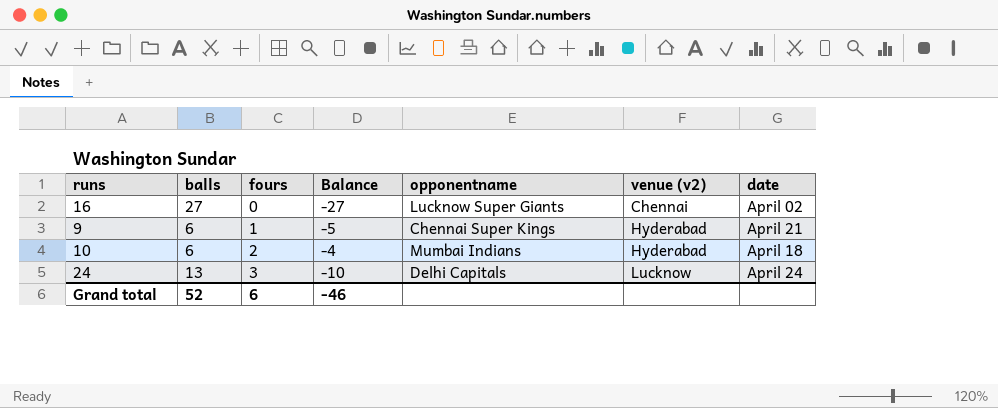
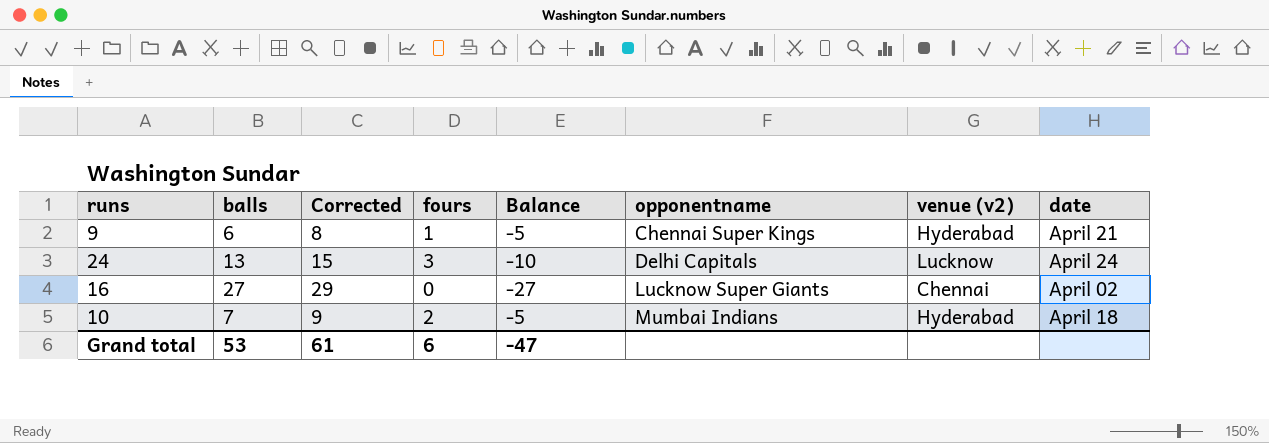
row order: fours ascending -> opponentname ascending
column Corrected | formula: none -> [balls] + 2
10 | balls: 6 -> 7
10 | Balance: -4 -> -5
Grand total | balls: 52 -> 53
Grand total | Balance: -46 -> -47

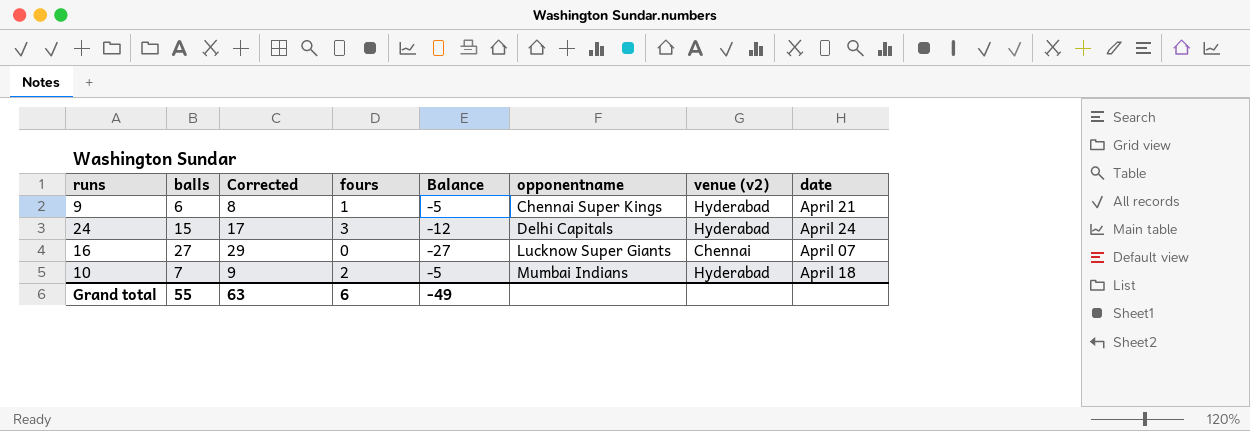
24 | balls: 13 -> 15
24 | Corrected: 15 -> 17
24 | Balance: -10 -> -12
24 | venue (v2): Lucknow -> Hyderabad
16 | date: April 02 -> April 07
Grand total | balls: 53 -> 55
Grand total | Corrected: 61 -> 63
Grand total | Balance: -47 -> -49

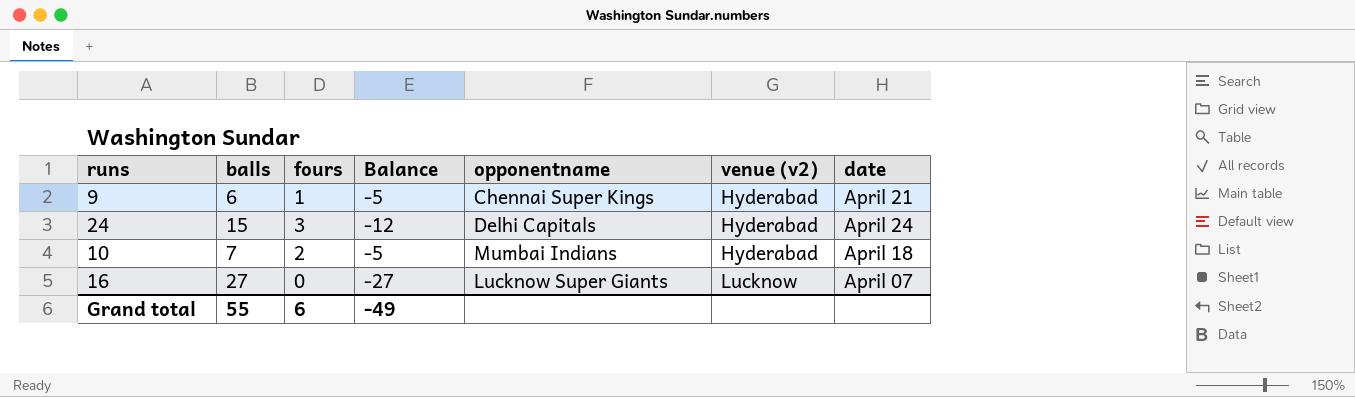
row order: opponentname ascending -> venue (v2) ascending
column Corrected | formula: [balls] + 2 -> none
16 | venue (v2): Chennai -> Lucknow

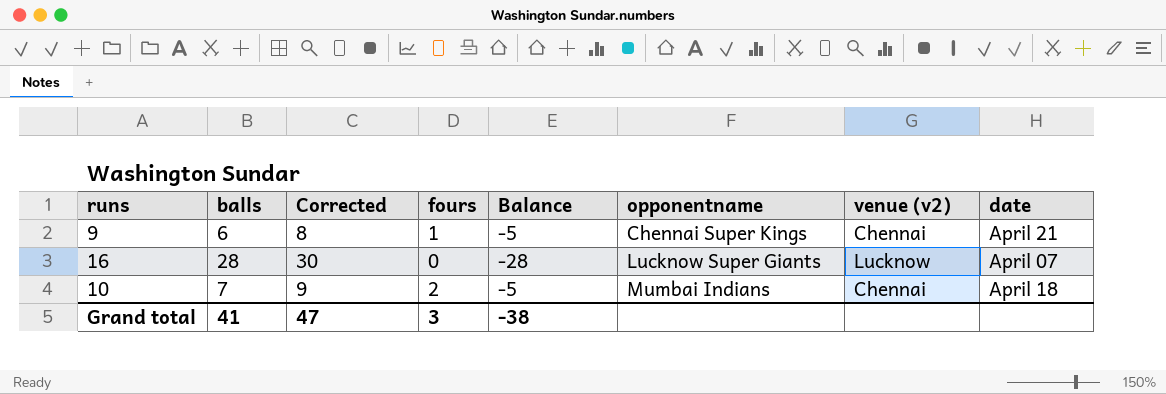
row order: venue (v2) ascending -> opponentname ascending
column Corrected | formula: none -> [balls] + 2
row 24: 15 | 3 | -12 | Delhi Capitals | Hyderabad | April 24 -> none
9 | venue (v2): Hyderabad -> Chennai
16 | balls: 27 -> 28
16 | Balance: -27 -> -28
10 | venue (v2): Hyderabad -> Chennai
Grand total | balls: 55 -> 41
Grand total | fours: 6 -> 3
Grand total | Balance: -49 -> -38

